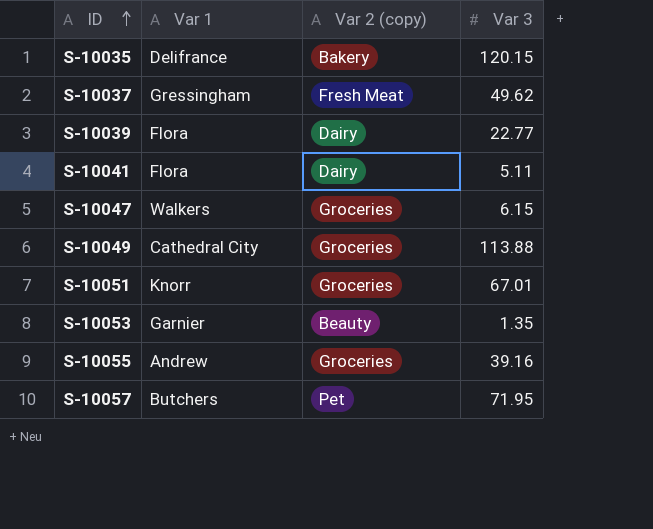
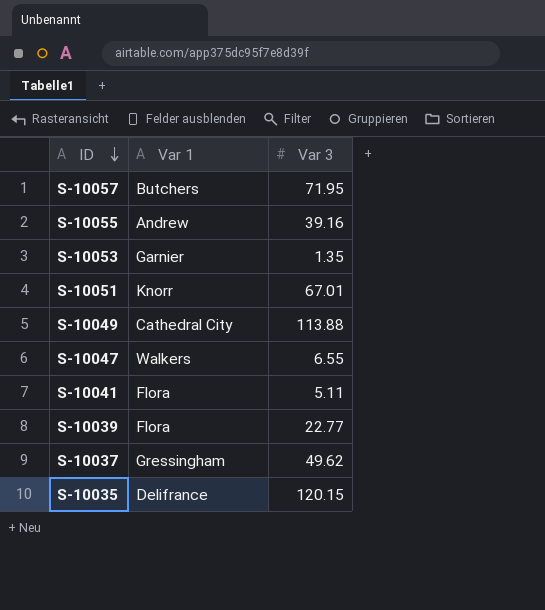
row order: ID ascending -> ID descending
column Var 2 (copy) | position: 3 -> none
S-10047 | Var 3: 6.15 -> 6.55

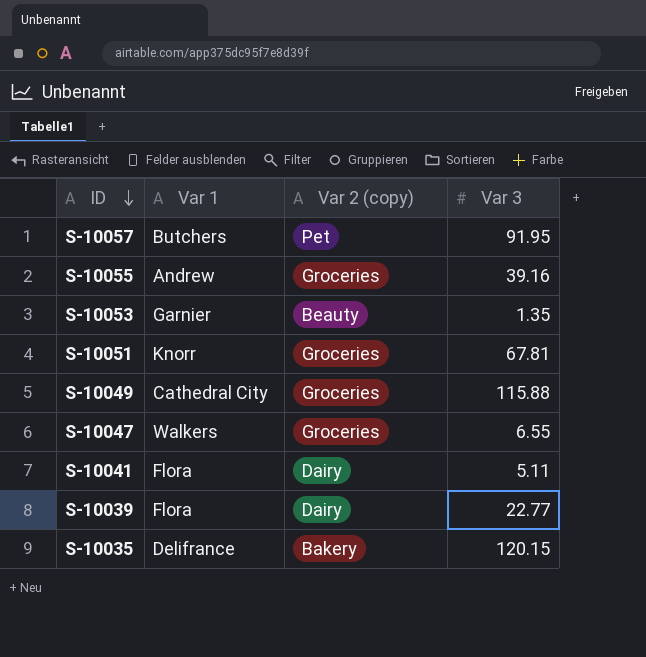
column Var 2 (copy) | position: none -> 3
row S-10037: Gressingham | 49.62 -> none
S-10057 | Var 3: 71.95 -> 91.95
S-10051 | Var 3: 67.01 -> 67.81
S-10049 | Var 3: 113.88 -> 115.88

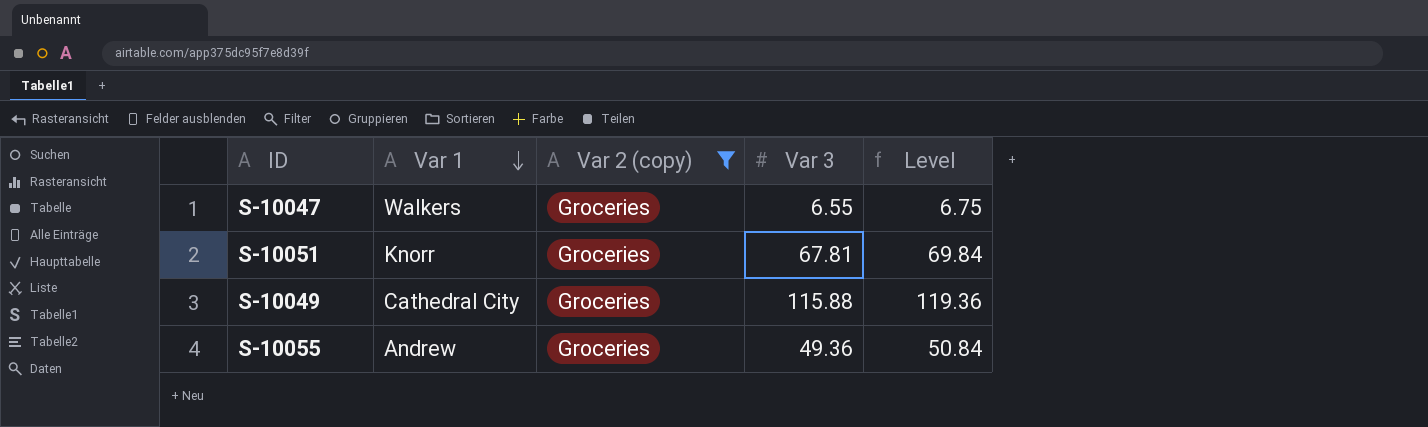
filter: none -> Var 2 (copy) = Groceries
row order: ID descending -> Var 1 descending
column Level | formula: none -> [Var 3] * 1.03
S-10055 | Var 3: 39.16 -> 49.36

